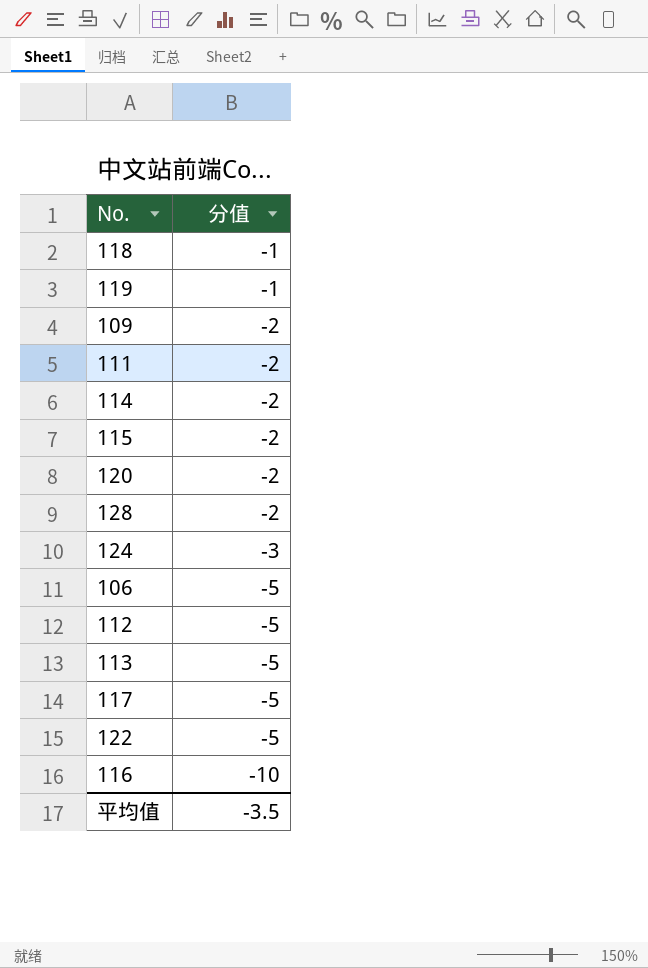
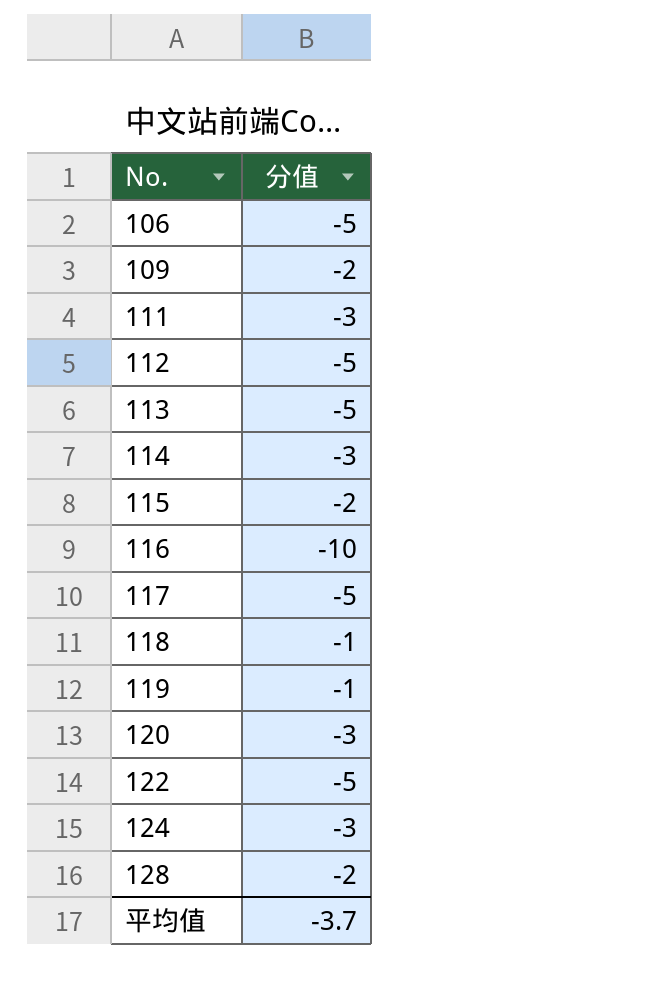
row order: 分值 descending -> No. ascending
111 | 分值: -2 -> -3
114 | 分值: -2 -> -3
120 | 分值: -2 -> -3
平均值 | 分值: -3.5 -> -3.7

